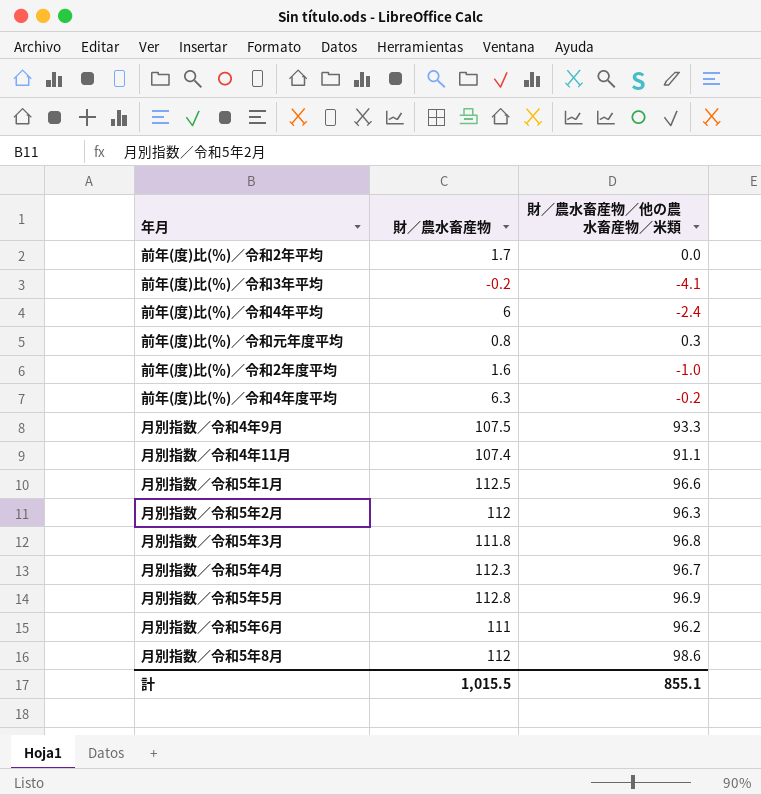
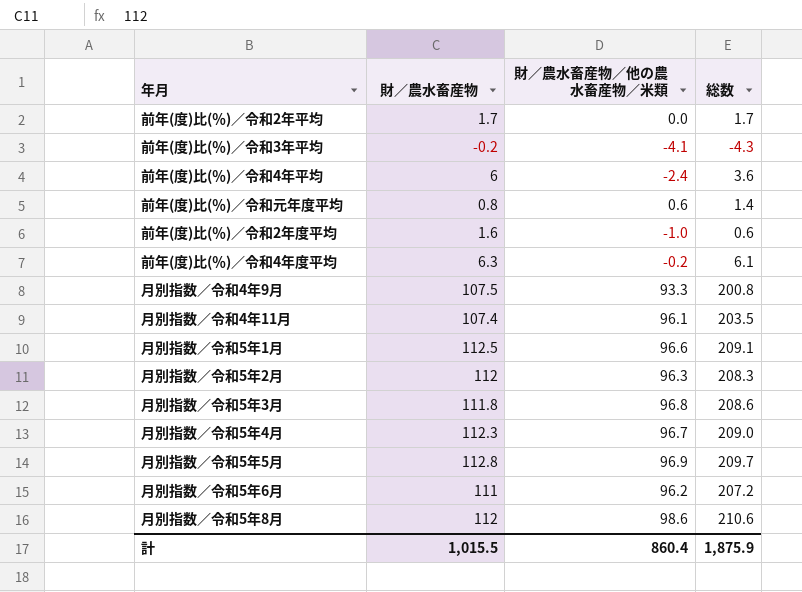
column 総数 | formula: none -> [財／農水畜産物] + [財／農水畜産物／他の農水畜産物／米類]
前年(度)比(％)／令和元年度平均 | 財／農水畜産物／他の農水畜産物／米類: 0.3 -> 0.6
月別指数／令和4年11月 | 財／農水畜産物／他の農水畜産物／米類: 91.1 -> 96.1
計 | 財／農水畜産物／他の農水畜産物／米類: 855.1 -> 860.4

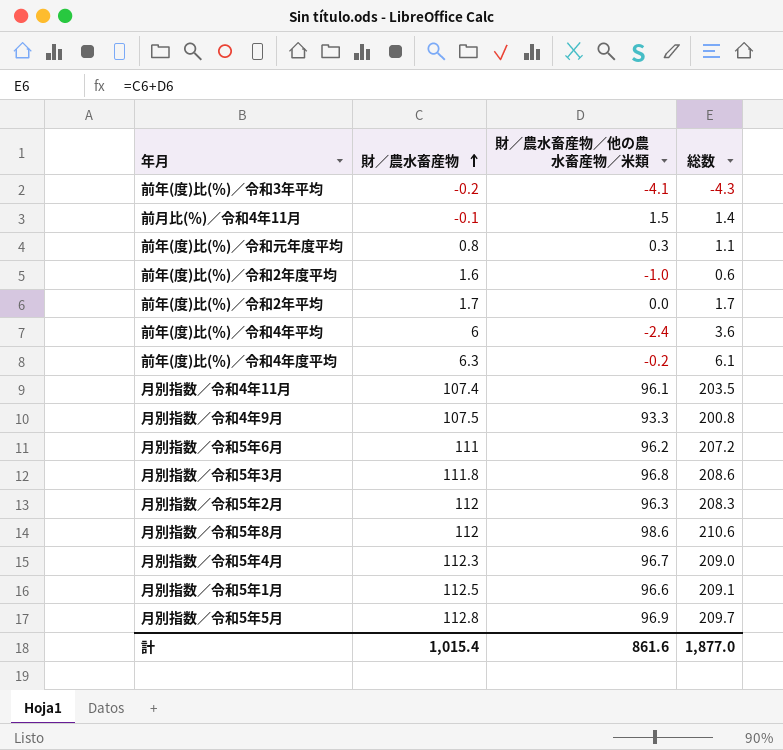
row order: none -> 財／農水畜産物 ascending
row 前月比(％)／令和4年11月: none -> -0.1 | 1.5 | 1.4
前年(度)比(％)／令和元年度平均 | 財／農水畜産物／他の農水畜産物／米類: 0.6 -> 0.3
前年(度)比(％)／令和元年度平均 | 総数: 1.4 -> 1.1
計 | 財／農水畜産物: 1,015.5 -> 1,015.4
計 | 財／農水畜産物／他の農水畜産物／米類: 860.4 -> 861.6
計 | 総数: 1,875.9 -> 1,877.0

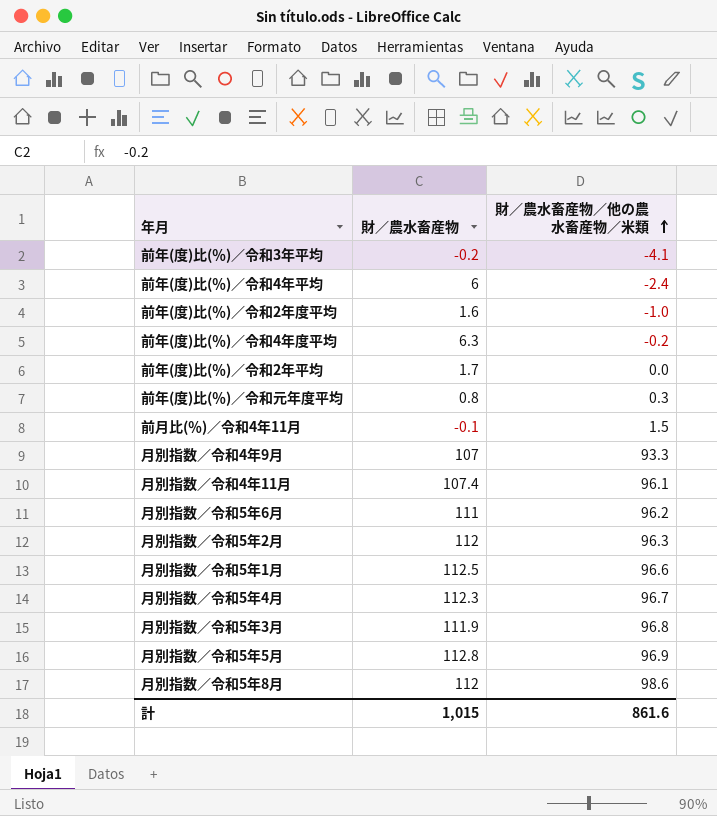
row order: 財／農水畜産物 ascending -> 財／農水畜産物／他の農水畜産物／米類 ascending
column 総数 | formula: [財／農水畜産物] + [財／農水畜産物／他の農水畜産物／米類] -> none
月別指数／令和4年9月 | 財／農水畜産物: 107.5 -> 107
月別指数／令和5年3月 | 財／農水畜産物: 111.8 -> 111.9
計 | 財／農水畜産物: 1,015.4 -> 1,015

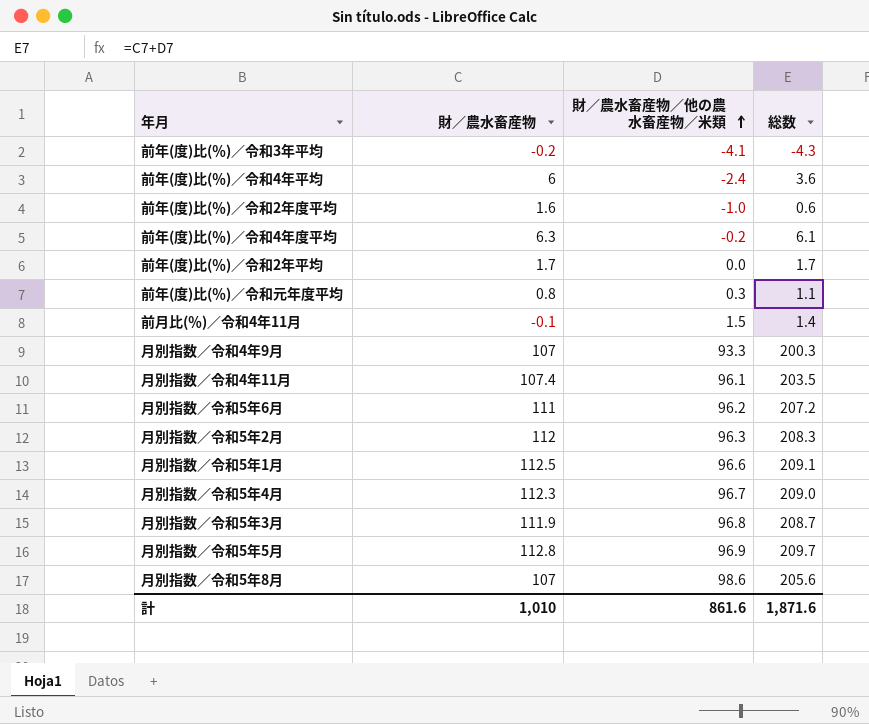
column 総数 | formula: none -> [財／農水畜産物] + [財／農水畜産物／他の農水畜産物／米類]
月別指数／令和5年8月 | 財／農水畜産物: 112 -> 107
計 | 財／農水畜産物: 1,015 -> 1,010

